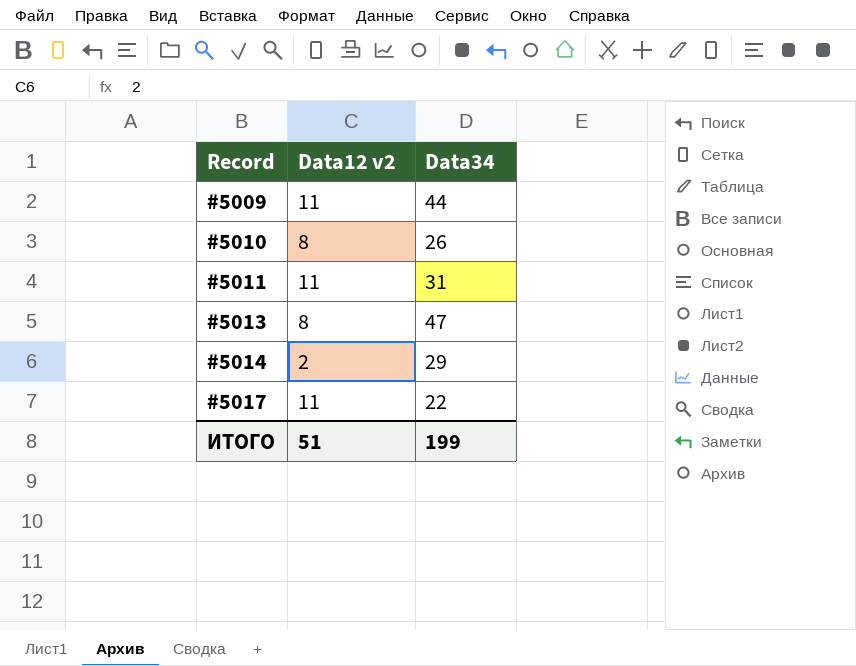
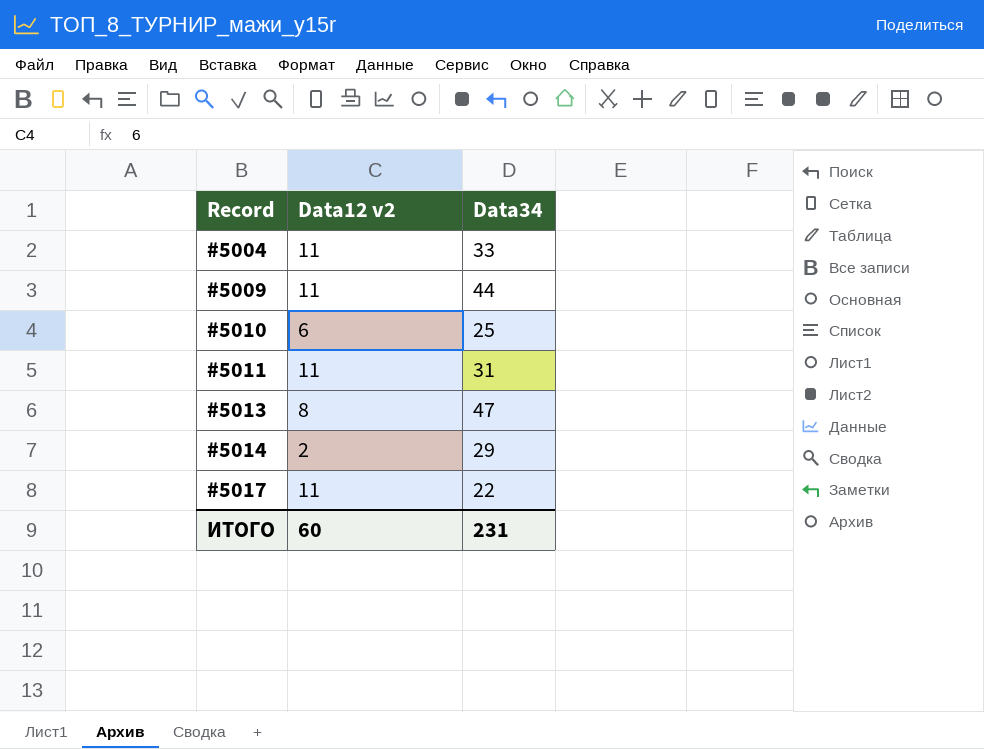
row #5004: none -> 11 | 33
#5010 | Data12 v2: 8 -> 6
#5010 | Data34: 26 -> 25
ИТОГО | Data12 v2: 51 -> 60
ИТОГО | Data34: 199 -> 231

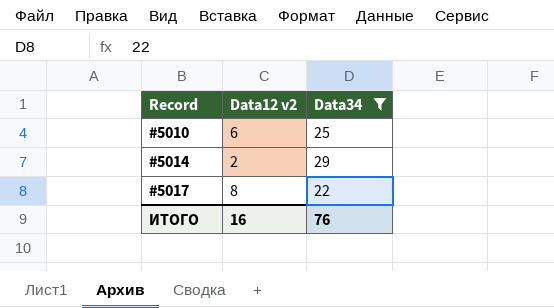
filter: none -> Data34 <= 29
#5017 | Data12 v2: 11 -> 8
ИТОГО | Data12 v2: 60 -> 16
ИТОГО | Data34: 231 -> 76

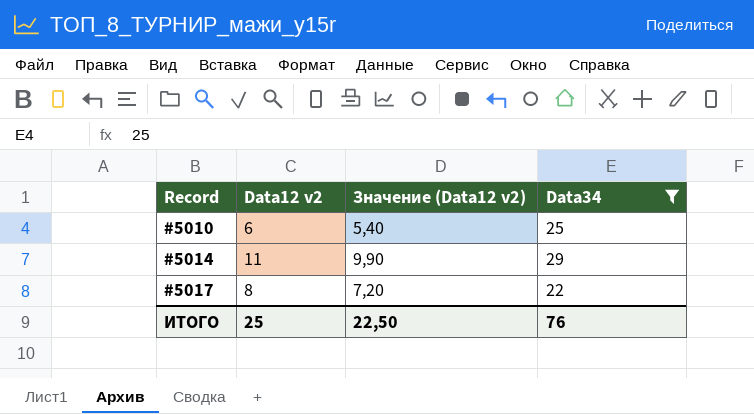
column Значение (Data12 v2) | formula: none -> [Data12 v2] * 0,9
#5014 | Data12 v2: 2 -> 11
ИТОГО | Data12 v2: 16 -> 25

